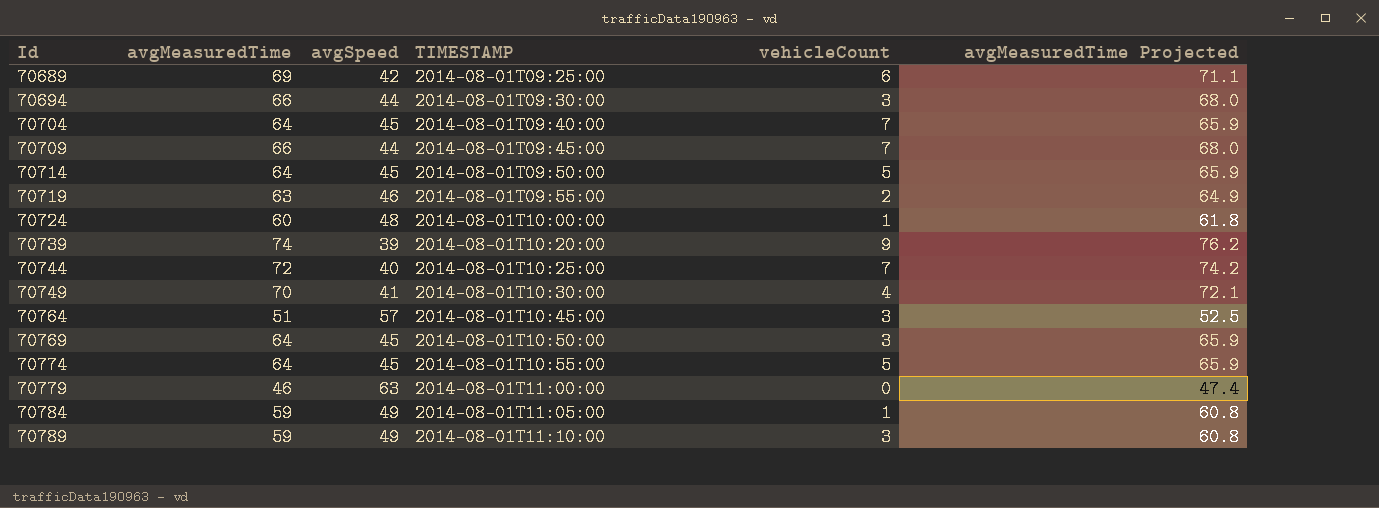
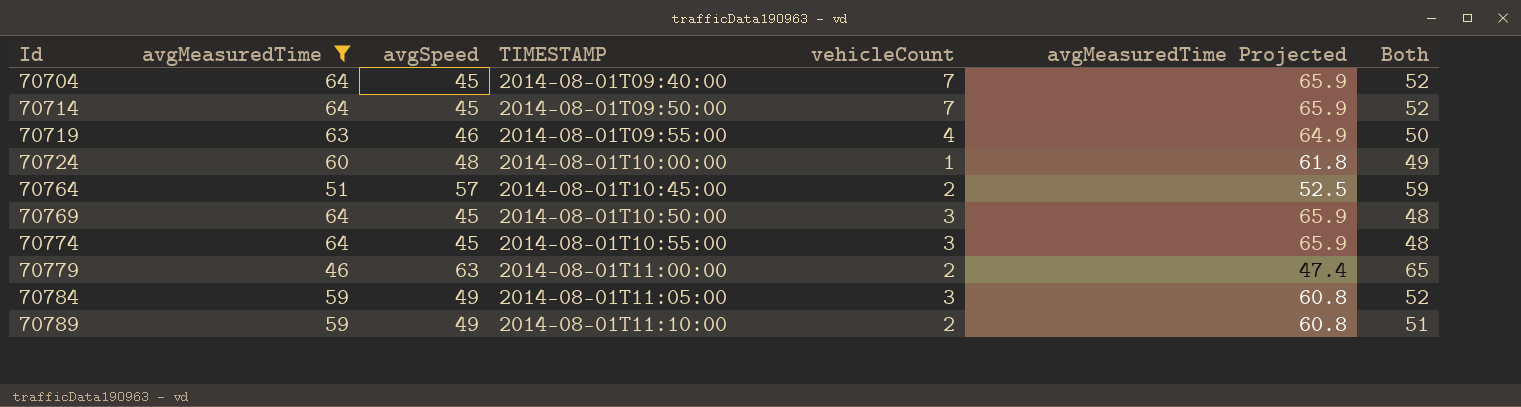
filter: none -> avgMeasuredTime <= 64
column Both | formula: none -> [avgSpeed] + [vehicleCount]
70714 | vehicleCount: 5 -> 7
70719 | vehicleCount: 2 -> 4
70764 | vehicleCount: 3 -> 2
70774 | vehicleCount: 5 -> 3
70779 | vehicleCount: 0 -> 2
70784 | vehicleCount: 1 -> 3
70789 | vehicleCount: 3 -> 2

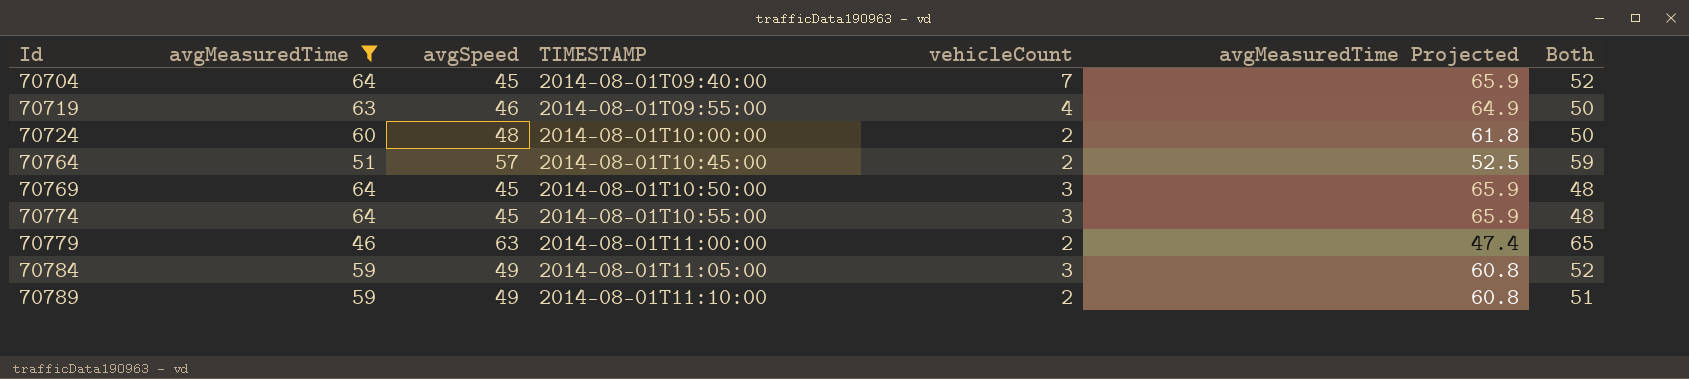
row 70714: 64 | 45 | 2014-08-01T09:50:00 | 7 | 65.9 | 52 -> none
70724 | vehicleCount: 1 -> 2
70724 | Both: 49 -> 50

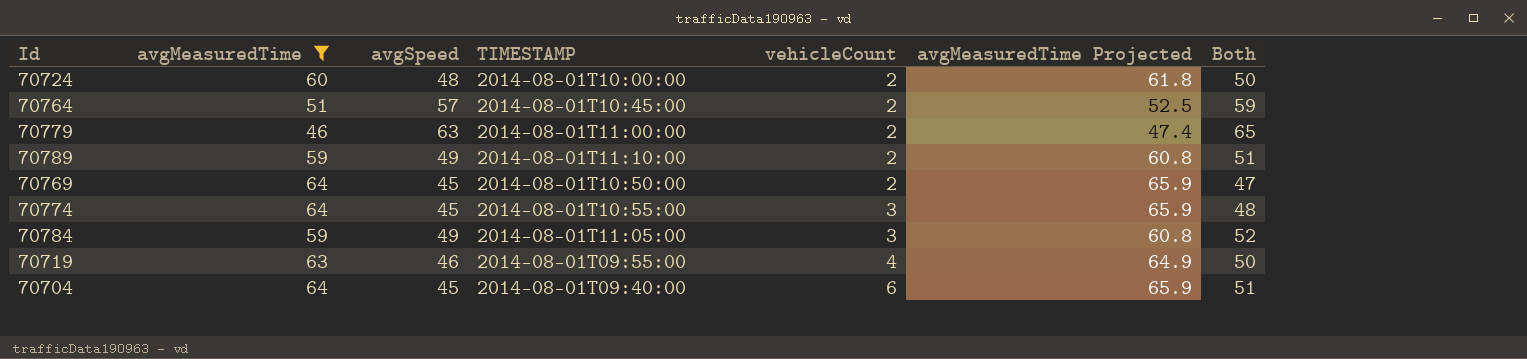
row order: Id ascending -> vehicleCount ascending
70769 | vehicleCount: 3 -> 2
70769 | Both: 48 -> 47
70704 | vehicleCount: 7 -> 6
70704 | Both: 52 -> 51

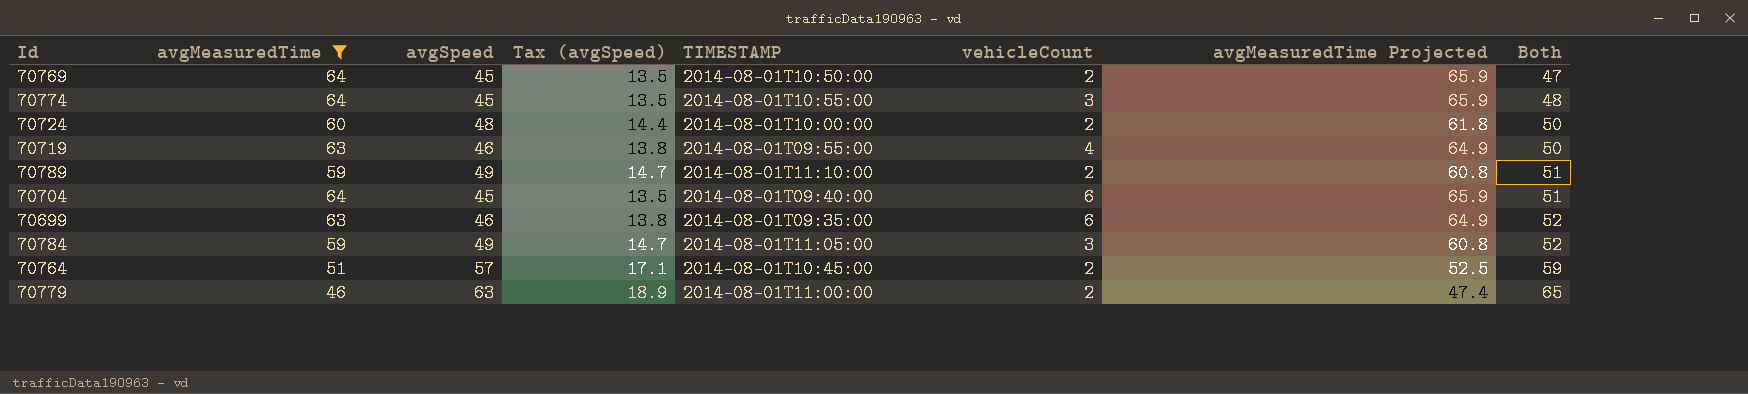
row order: vehicleCount ascending -> Both ascending
column Tax (avgSpeed) | formula: none -> [avgSpeed] * 0.3
row 70699: none -> 63 | 46 | 13.8 | 2014-08-01T09:35:00 | 6 | 64.9 | 52

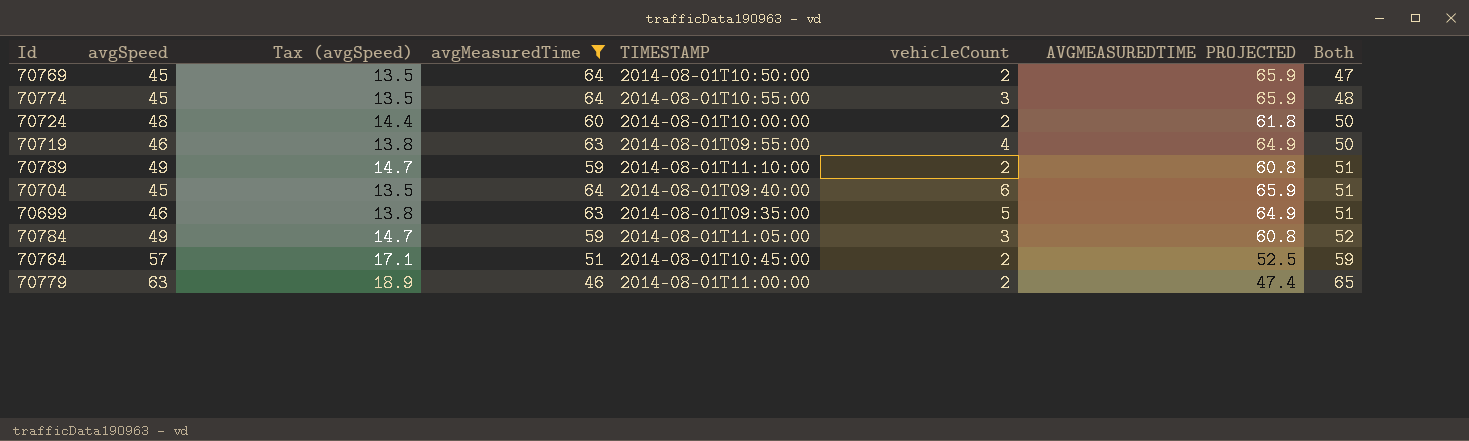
column avgMeasuredTime | position: 2 -> 4
column name: avgMeasuredTime Projected -> AVGMEASUREDTIME PROJECTED
70699 | vehicleCount: 6 -> 5
70699 | Both: 52 -> 51

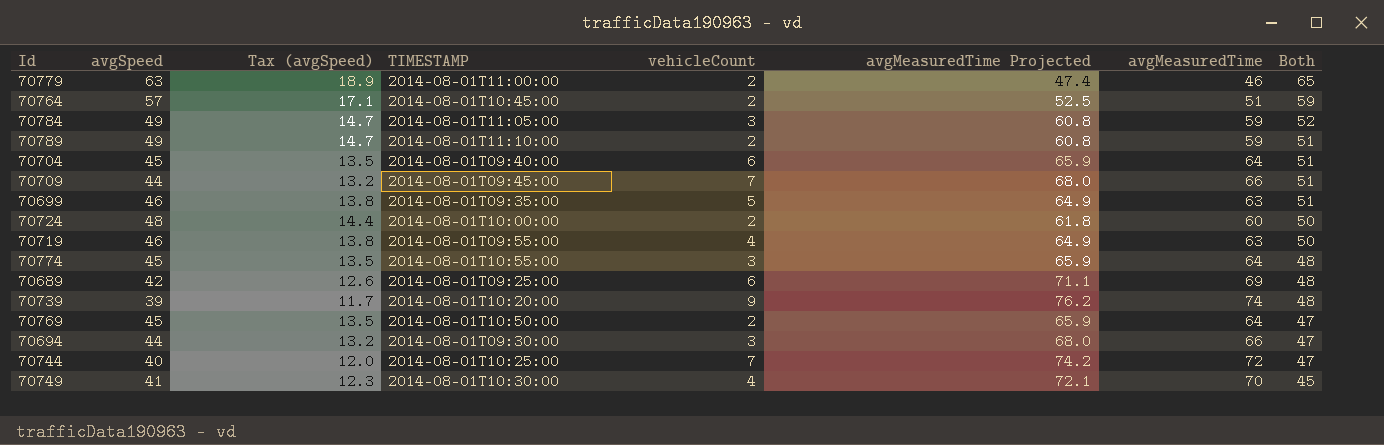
filter: avgMeasuredTime <= 64 -> none
row order: Both ascending -> Both descending
column name: AVGMEASUREDTIME PROJECTED -> avgMeasuredTime Projected
column avgMeasuredTime | position: 4 -> 7

